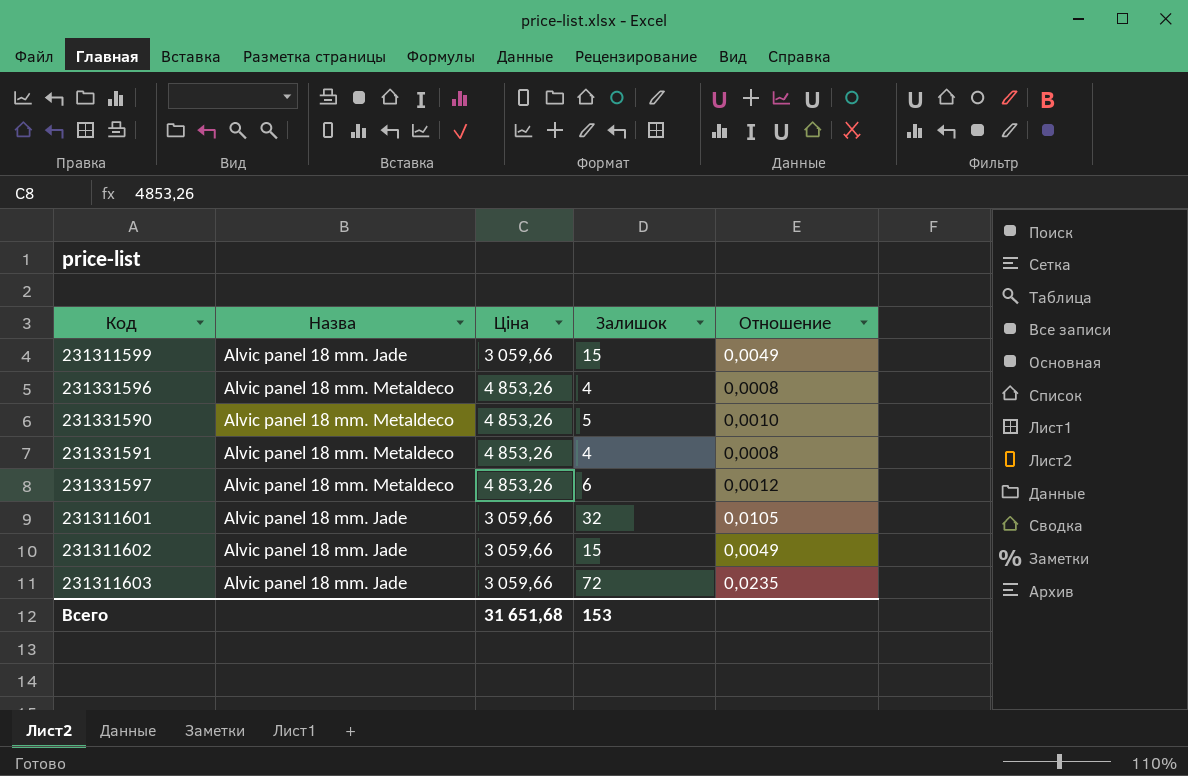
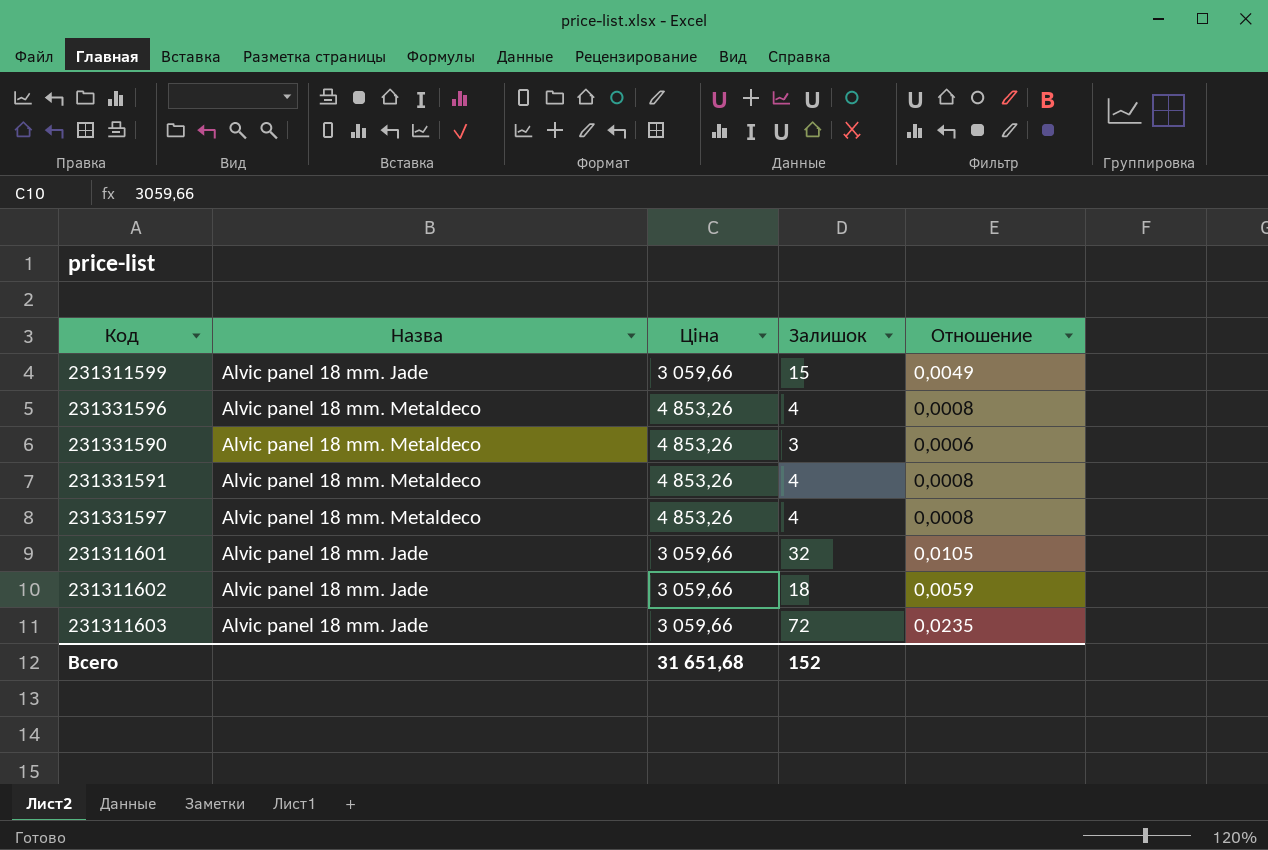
231331590 | Залишок: 5 -> 3
231331590 | Отношение: 0,0010 -> 0,0006
231331597 | Залишок: 6 -> 4
231331597 | Отношение: 0,0012 -> 0,0008
231311602 | Залишок: 15 -> 18
231311602 | Отношение: 0,0049 -> 0,0059
Всего | Залишок: 153 -> 152

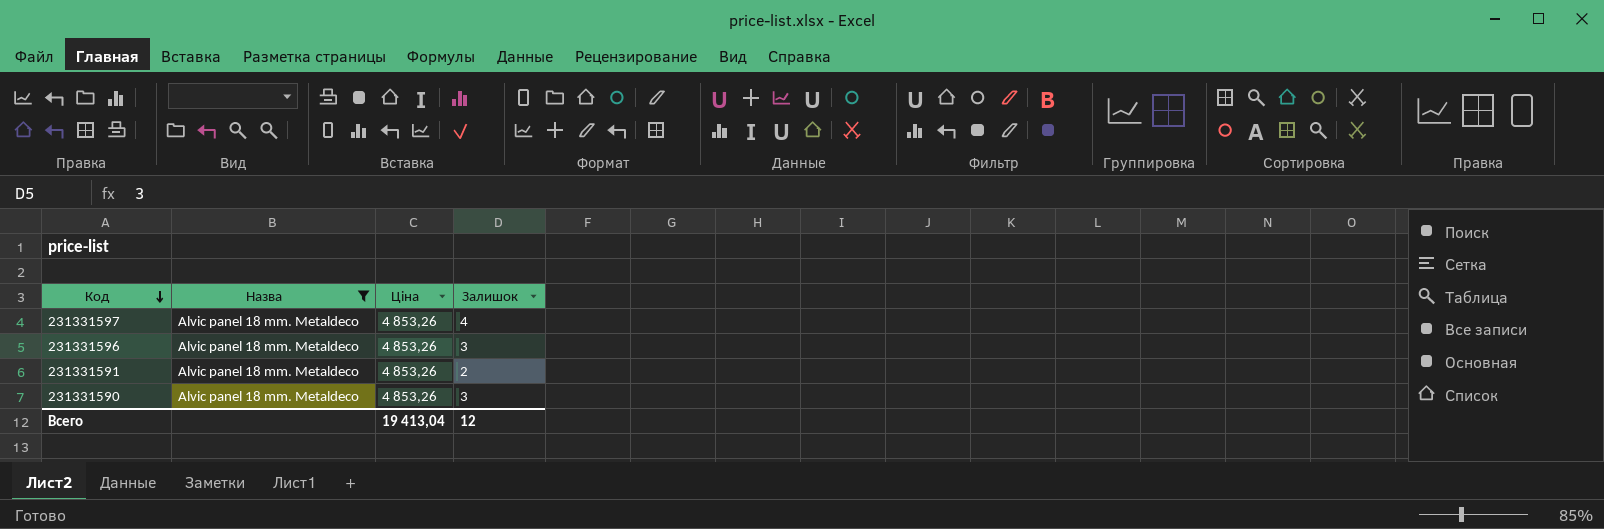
filter: none -> Назва = Alvic panel 18 mm. Metaldeco
row order: none -> Код descending
column Отношение | formula: [Залишок] / [Ціна] -> none
231331596 | Залишок: 4 -> 3
231331591 | Залишок: 4 -> 2
Всего | Ціна: 31 651,68 -> 19 413,04
Всего | Залишок: 152 -> 12

